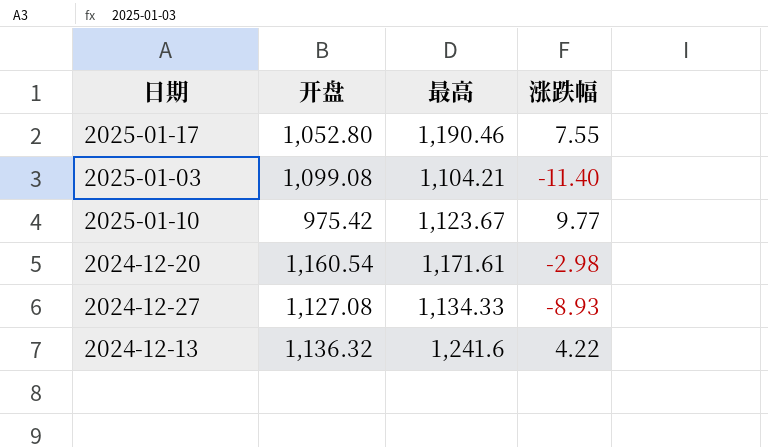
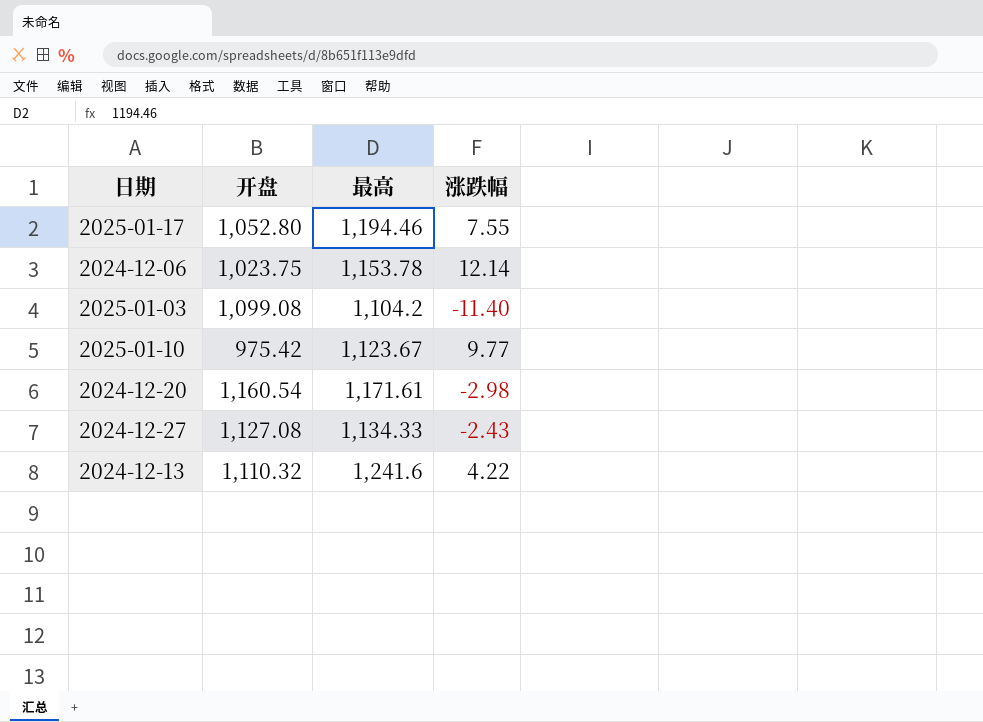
2025-01-17 | 最高: 1,190.46 -> 1,194.46
row 2024-12-06: none -> 1,023.75 | 1,153.78 | 12.14
2025-01-03 | 最高: 1,104.21 -> 1,104.2
2024-12-27 | 涨跌幅: -8.93 -> -2.43
2024-12-13 | 开盘: 1,136.32 -> 1,110.32

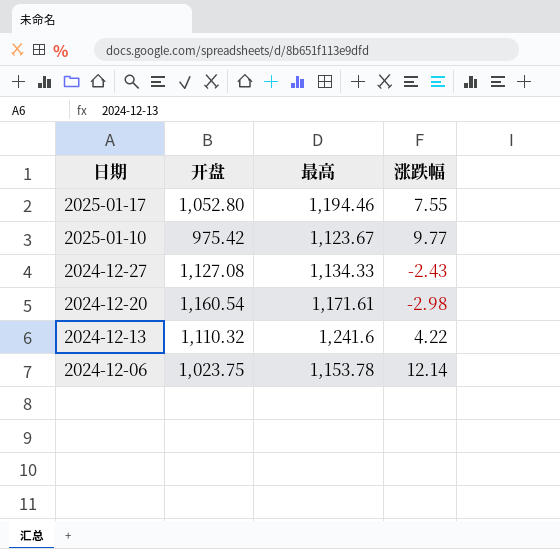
row order: none -> 日期 descending
row 2025-01-03: 1,099.08 | 1,104.2 | -11.40 -> none

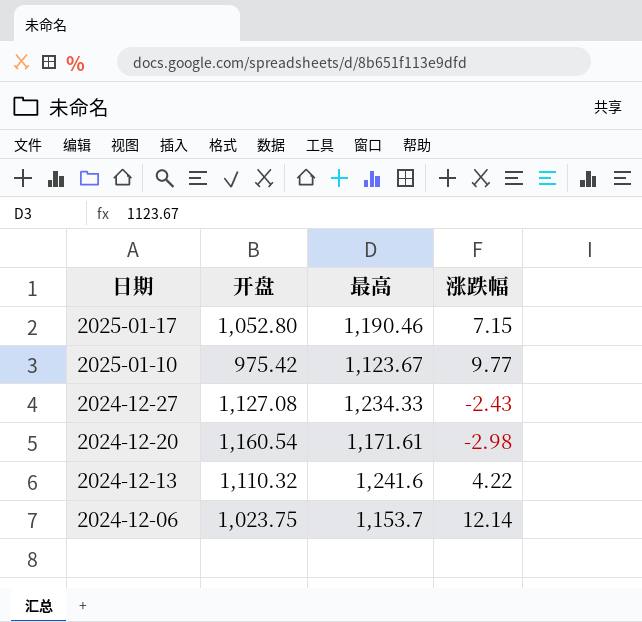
2025-01-17 | 最高: 1,194.46 -> 1,190.46
2025-01-17 | 涨跌幅: 7.55 -> 7.15
2024-12-27 | 最高: 1,134.33 -> 1,234.33
2024-12-06 | 最高: 1,153.78 -> 1,153.7

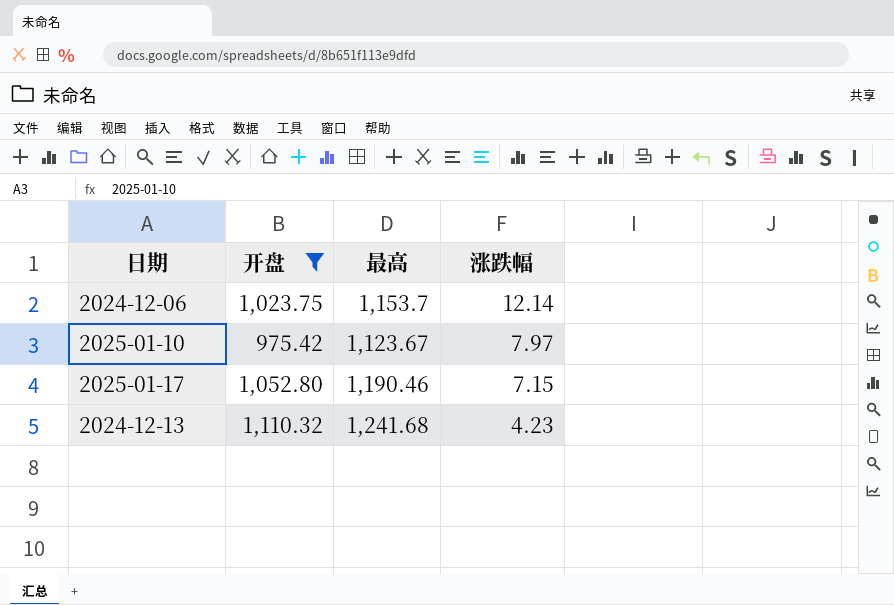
filter: none -> 开盘 <= 1,110.32
row order: 日期 descending -> 涨跌幅 descending
2025-01-10 | 涨跌幅: 9.77 -> 7.97
2024-12-13 | 最高: 1,241.6 -> 1,241.68
2024-12-13 | 涨跌幅: 4.22 -> 4.23

